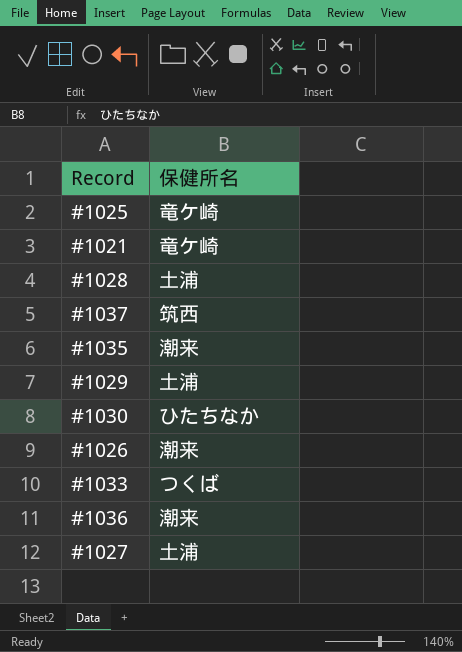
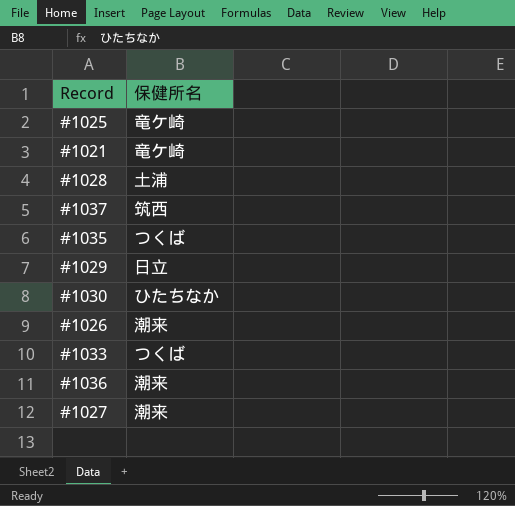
#1035 | 保健所名: 潮来 -> つくば
#1029 | 保健所名: 土浦 -> 日立
#1027 | 保健所名: 土浦 -> 潮来

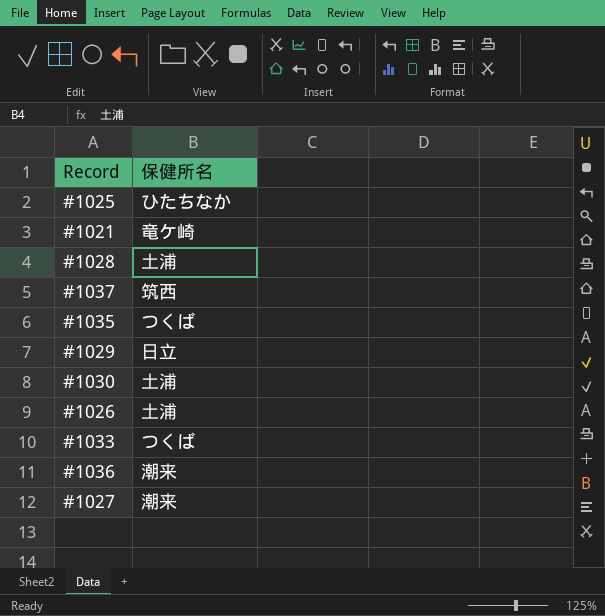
#1025 | 保健所名: 竜ケ崎 -> ひたちなか
#1030 | 保健所名: ひたちなか -> 土浦
#1026 | 保健所名: 潮来 -> 土浦

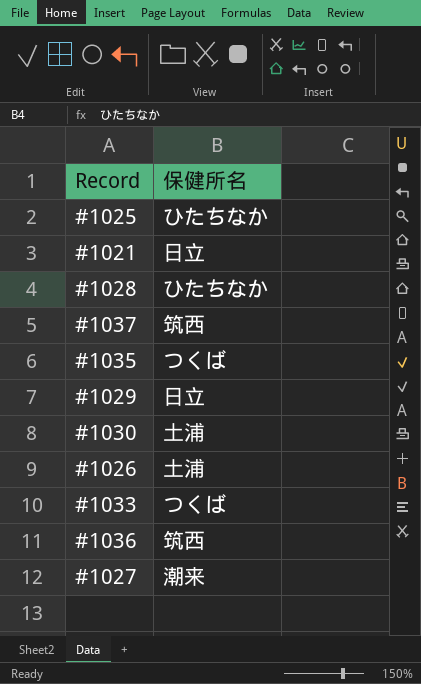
#1021 | 保健所名: 竜ケ崎 -> 日立
#1028 | 保健所名: 土浦 -> ひたちなか
#1036 | 保健所名: 潮来 -> 筑西

